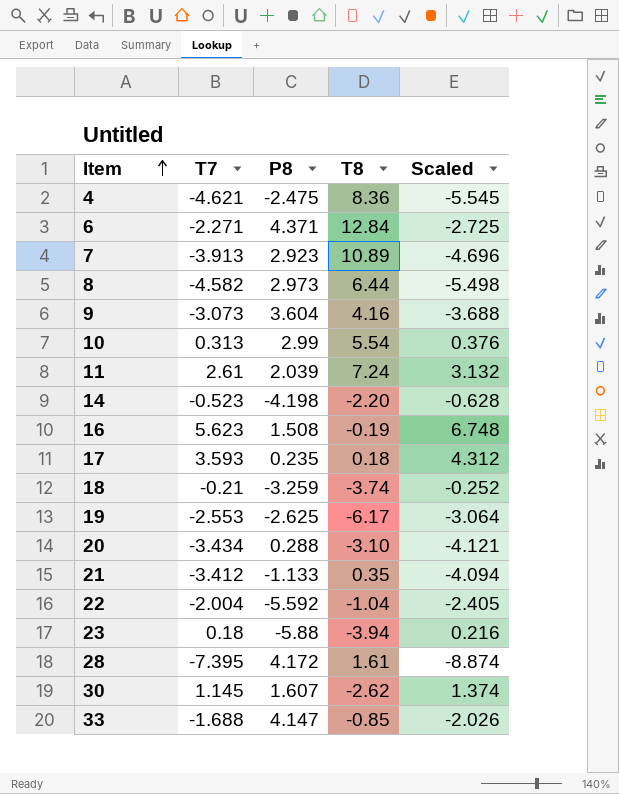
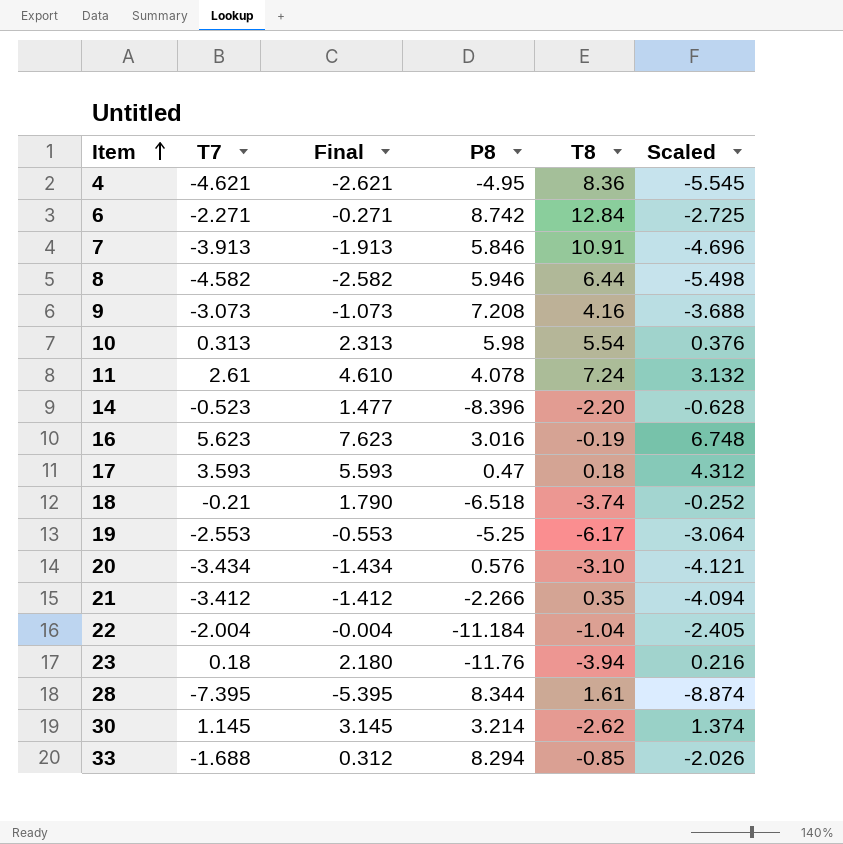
column Final | formula: none -> [T7] + 2
4 | P8: -2.475 -> -4.95
6 | P8: 4.371 -> 8.742
7 | P8: 2.923 -> 5.846
7 | T8: 10.89 -> 10.91
8 | P8: 2.973 -> 5.946
9 | P8: 3.604 -> 7.208
10 | P8: 2.99 -> 5.98
11 | P8: 2.039 -> 4.078
14 | P8: -4.198 -> -8.396
16 | P8: 1.508 -> 3.016
17 | P8: 0.235 -> 0.47
18 | P8: -3.259 -> -6.518
19 | P8: -2.625 -> -5.25
20 | P8: 0.288 -> 0.576
21 | P8: -1.133 -> -2.266
22 | P8: -5.592 -> -11.184
23 | P8: -5.88 -> -11.76
28 | P8: 4.172 -> 8.344
30 | P8: 1.607 -> 3.214
33 | P8: 4.147 -> 8.294

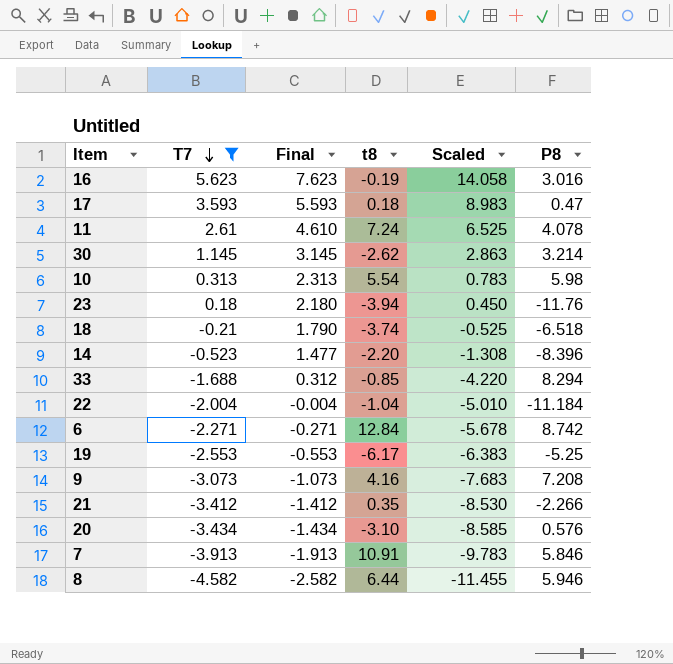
filter: none -> T7 >= -4.582
row order: Item ascending -> T7 descending
column name: T8 -> t8
column Scaled | formula: [T7] * 1.2 -> [T7] * 2.5
column P8 | position: 4 -> 6

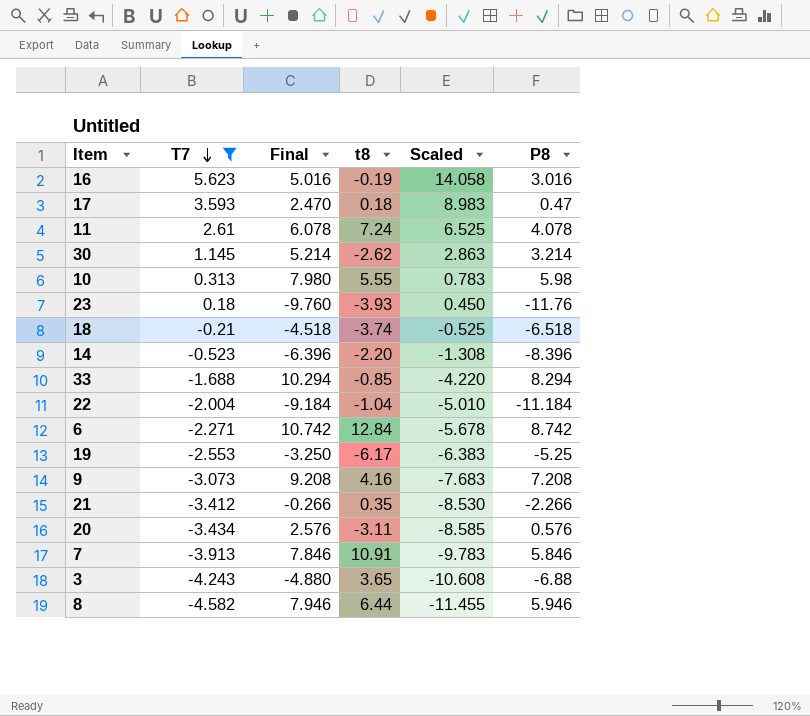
column Final | formula: [T7] + 2 -> [P8] + 2
10 | t8: 5.54 -> 5.55
23 | t8: -3.94 -> -3.93
20 | t8: -3.10 -> -3.11
row 3: none -> -4.243 | -4.880 | 3.65 | -10.608 | -6.88

